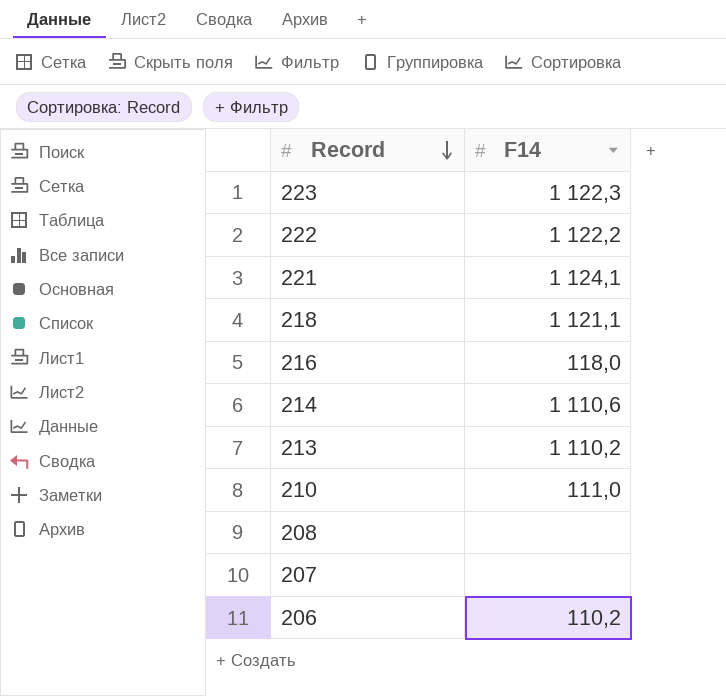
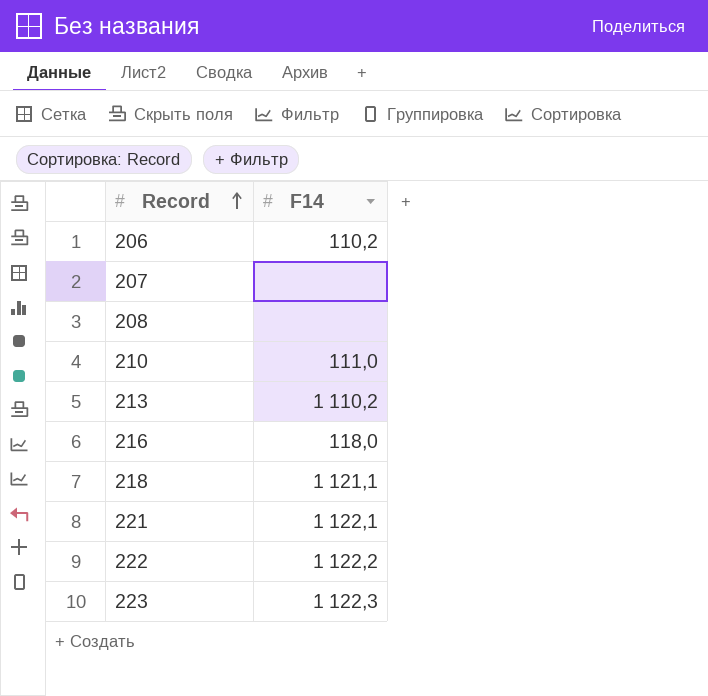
row order: Record descending -> Record ascending
row 214: 1 110,6 -> none
221 | F14: 1 124,1 -> 1 122,1

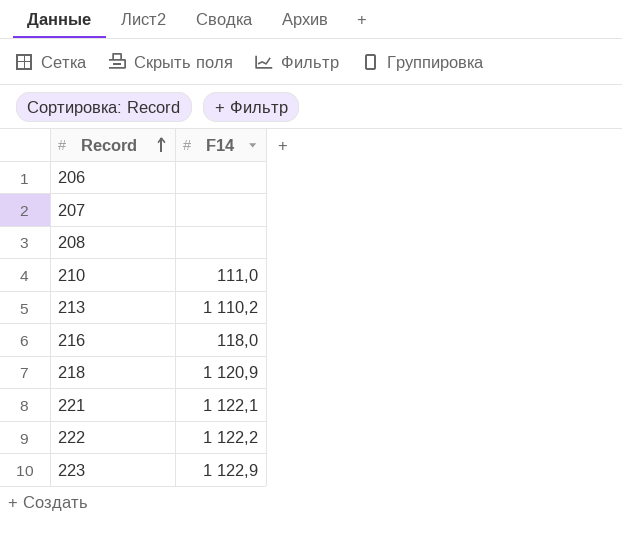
206 | F14: 110,2 -> none
218 | F14: 1 121,1 -> 1 120,9
223 | F14: 1 122,3 -> 1 122,9

